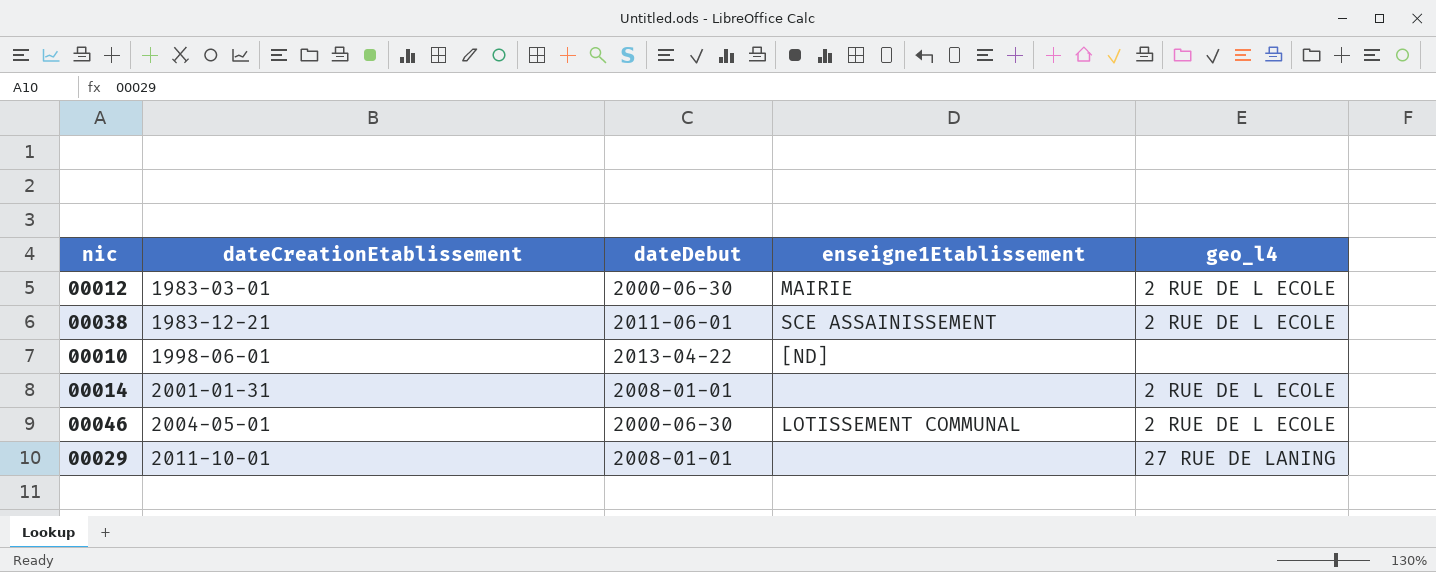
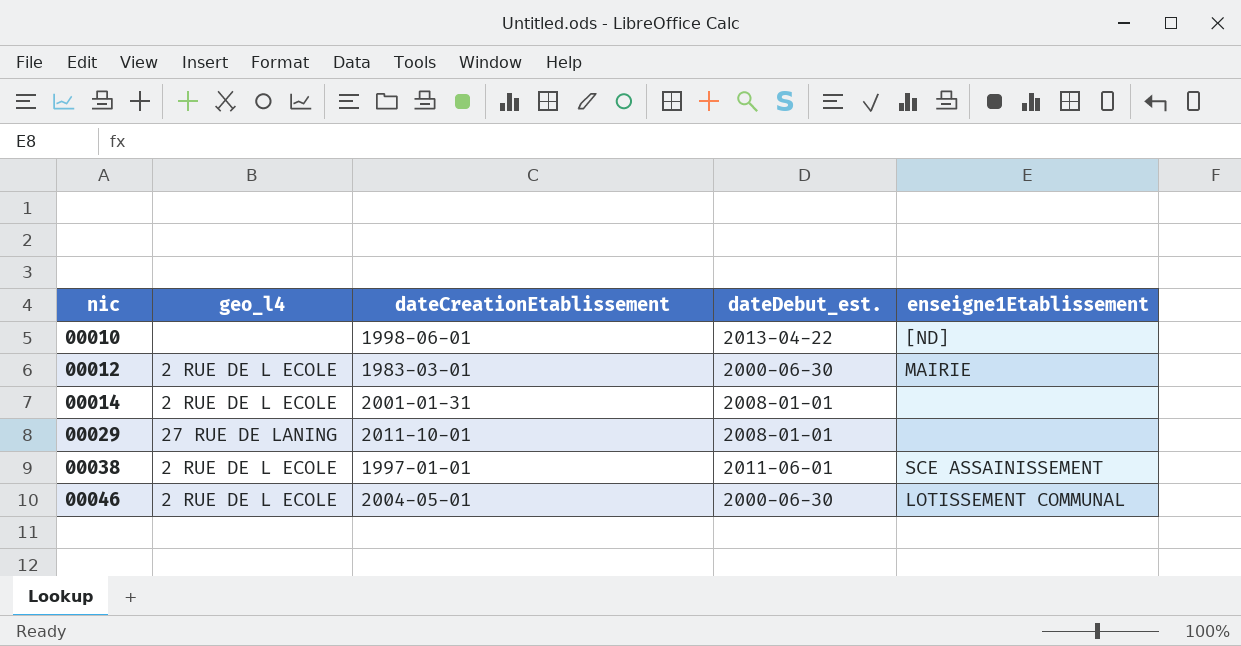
row order: dateCreationEtablissement ascending -> nic ascending
column geo_l4 | position: 5 -> 2
column name: dateDebut -> dateDebut_est.
00038 | dateCreationEtablissement: 1983-12-21 -> 1997-01-01

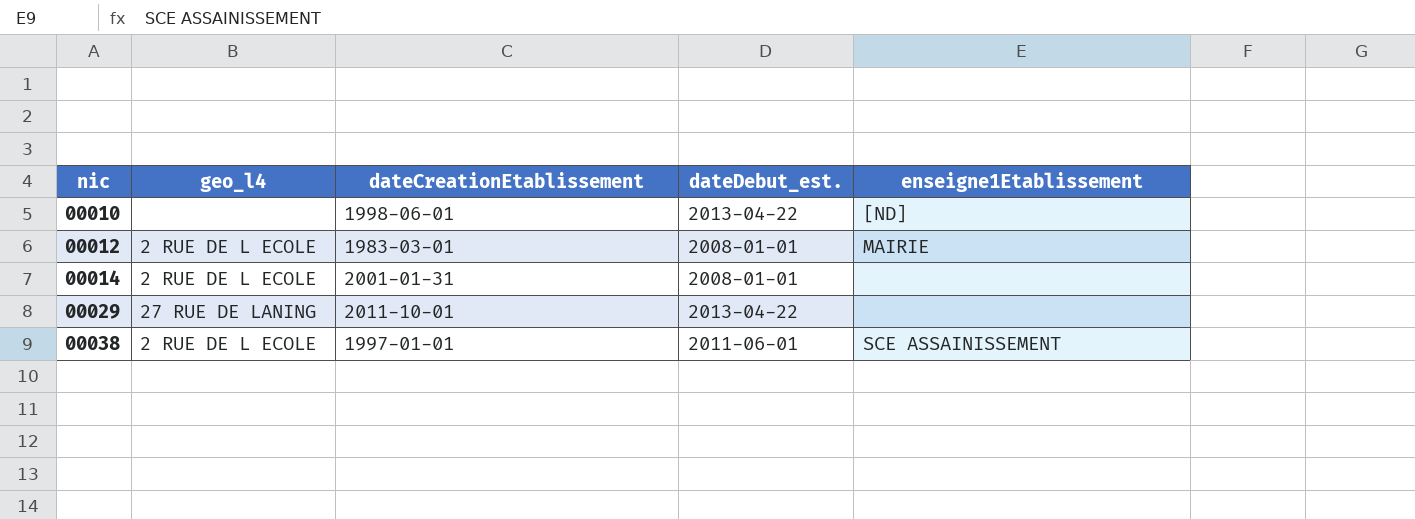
row 00046: 2 RUE DE L ECOLE | 2004-05-01 | 2000-06-30 | LOTISSEMENT COMMUNAL -> none
00012 | dateDebut_est.: 2000-06-30 -> 2008-01-01
00029 | dateDebut_est.: 2008-01-01 -> 2013-04-22

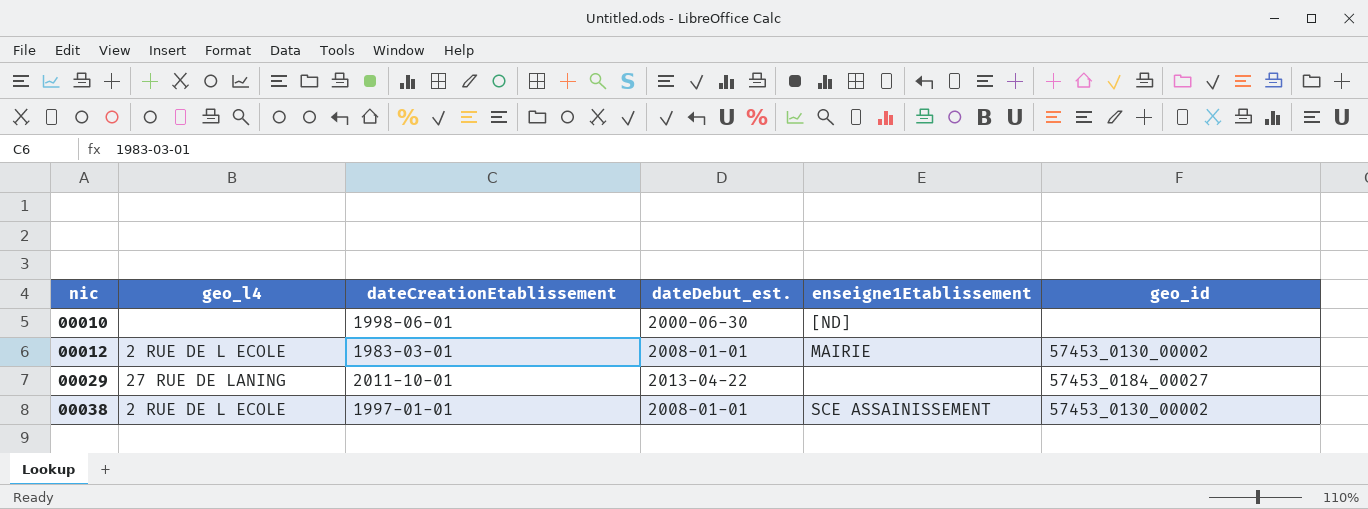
column geo_id | position: none -> 6
row 00014: 2 RUE DE L ECOLE | 2001-01-31 | 2008-01-01 | none -> none
00010 | dateDebut_est.: 2013-04-22 -> 2000-06-30
00038 | dateDebut_est.: 2011-06-01 -> 2008-01-01

